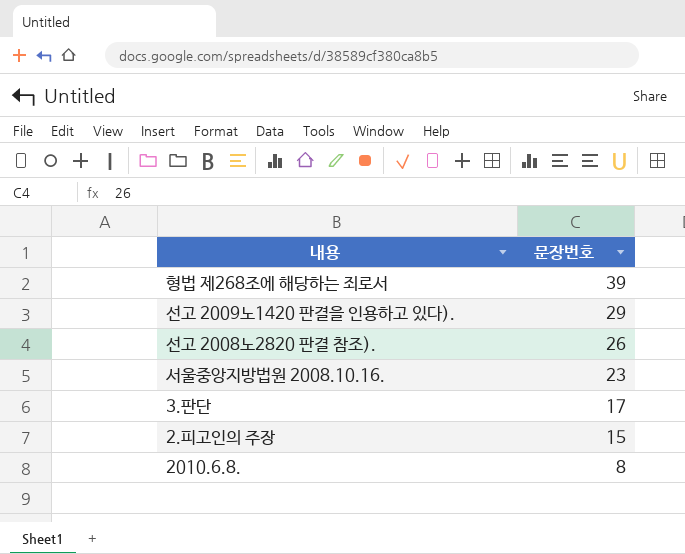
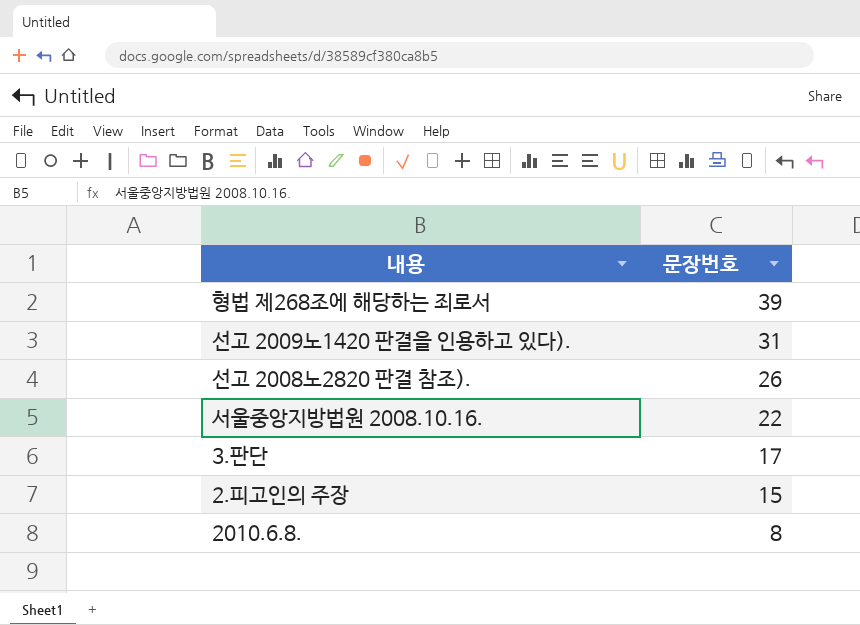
선고 2009노1420 판결을 인용하고 있다). | 문장번호: 29 -> 31
서울중앙지방법원 2008.10.16. | 문장번호: 23 -> 22

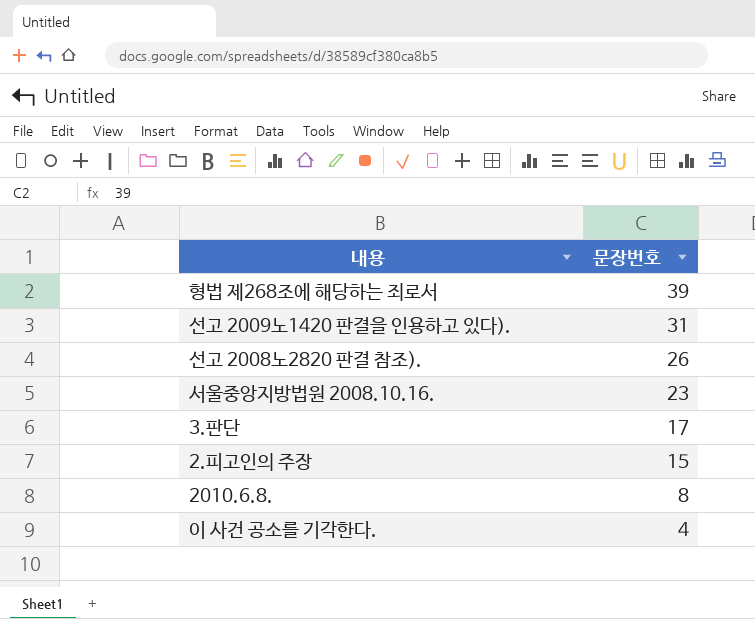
서울중앙지방법원 2008.10.16. | 문장번호: 22 -> 23
row 이 사건 공소를 기각한다.: none -> 4

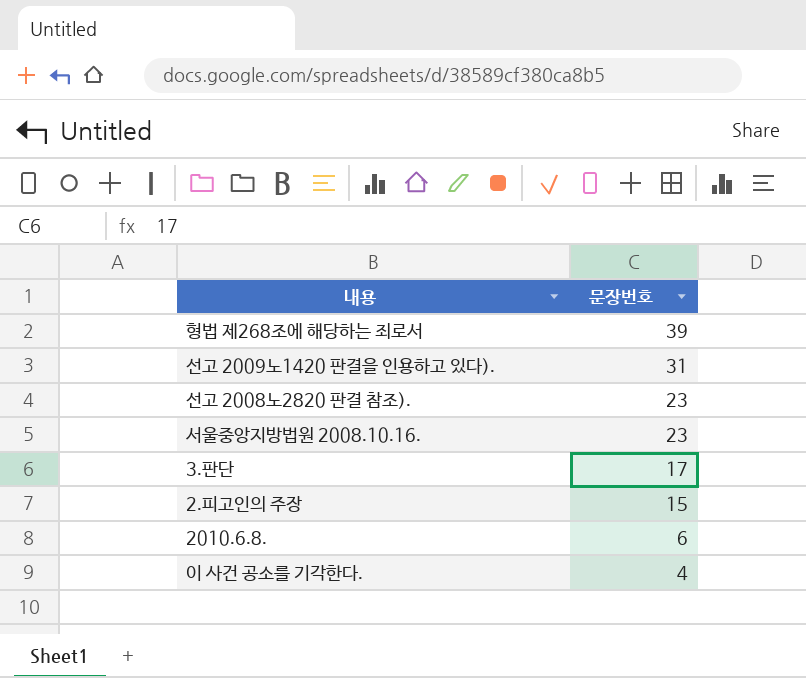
선고 2008노2820 판결 참조). | 문장번호: 26 -> 23
2010.6.8. | 문장번호: 8 -> 6

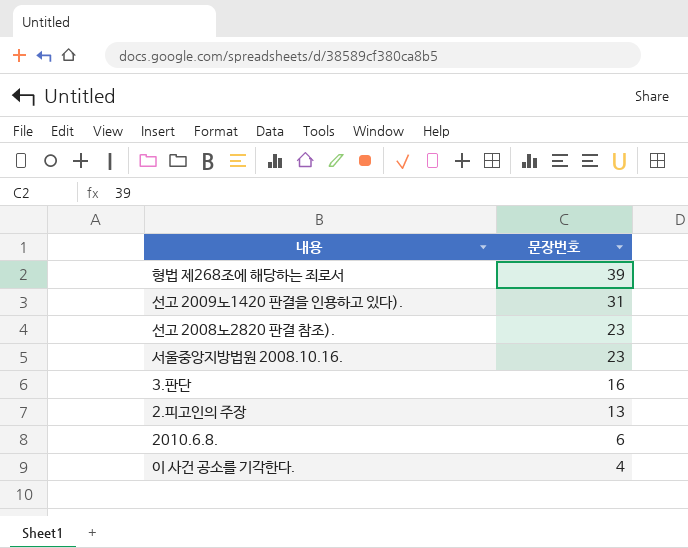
3.판단 | 문장번호: 17 -> 16
2.피고인의 주장 | 문장번호: 15 -> 13

